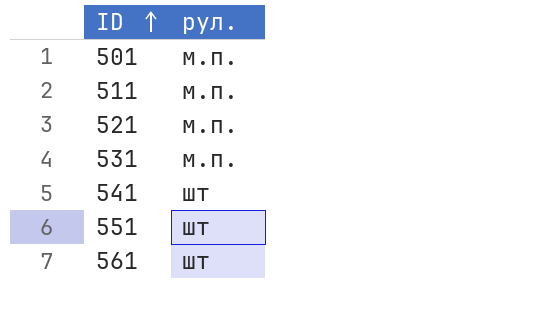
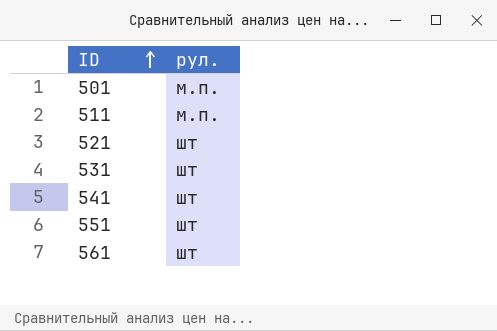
521 | рул.: м.п. -> шт
531 | рул.: м.п. -> шт

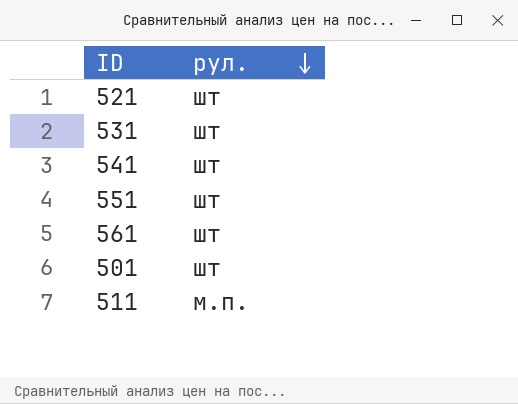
row order: ID ascending -> рул. descending
501 | рул.: м.п. -> шт

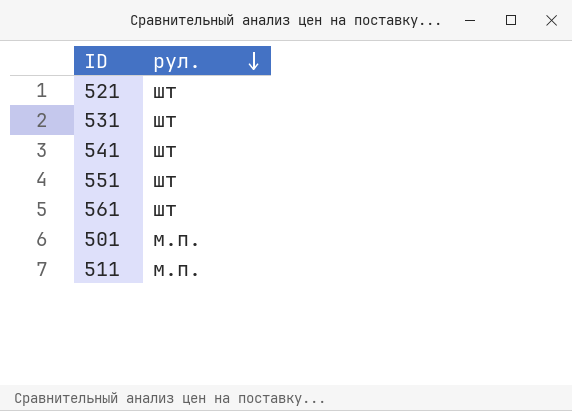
501 | рул.: шт -> м.п.

